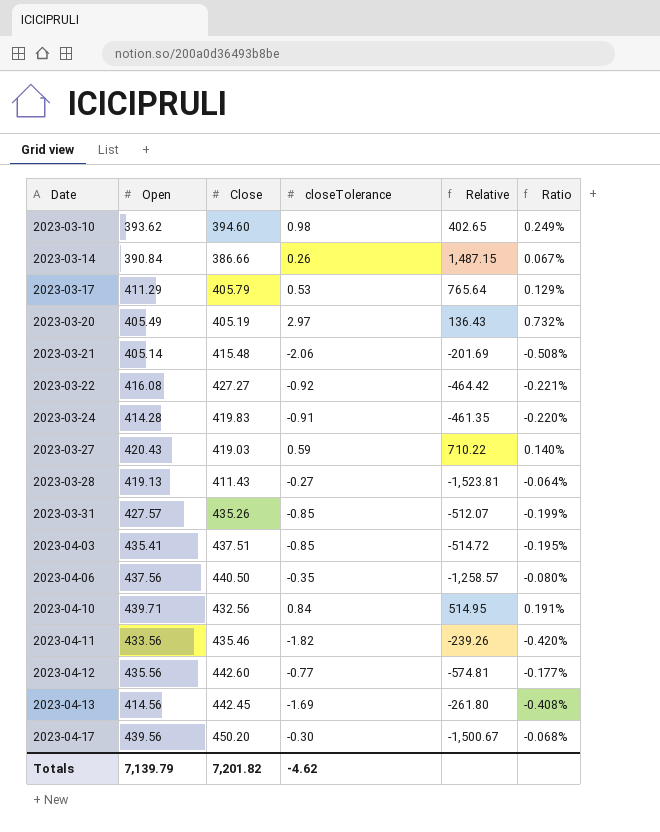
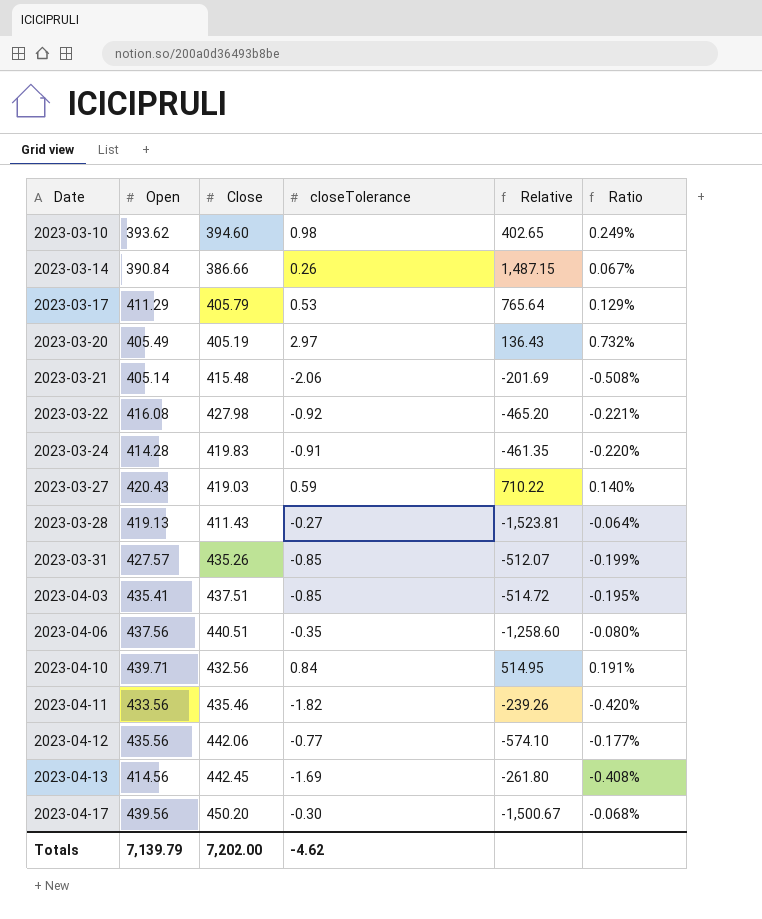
2023-03-22 | Close: 427.27 -> 427.98
2023-03-22 | Relative: -464.42 -> -465.20
2023-04-06 | Close: 440.50 -> 440.51
2023-04-06 | Relative: -1,258.57 -> -1,258.60
2023-04-12 | Close: 442.60 -> 442.06
2023-04-12 | Relative: -574.81 -> -574.10
Totals | Close: 7,201.82 -> 7,202.00

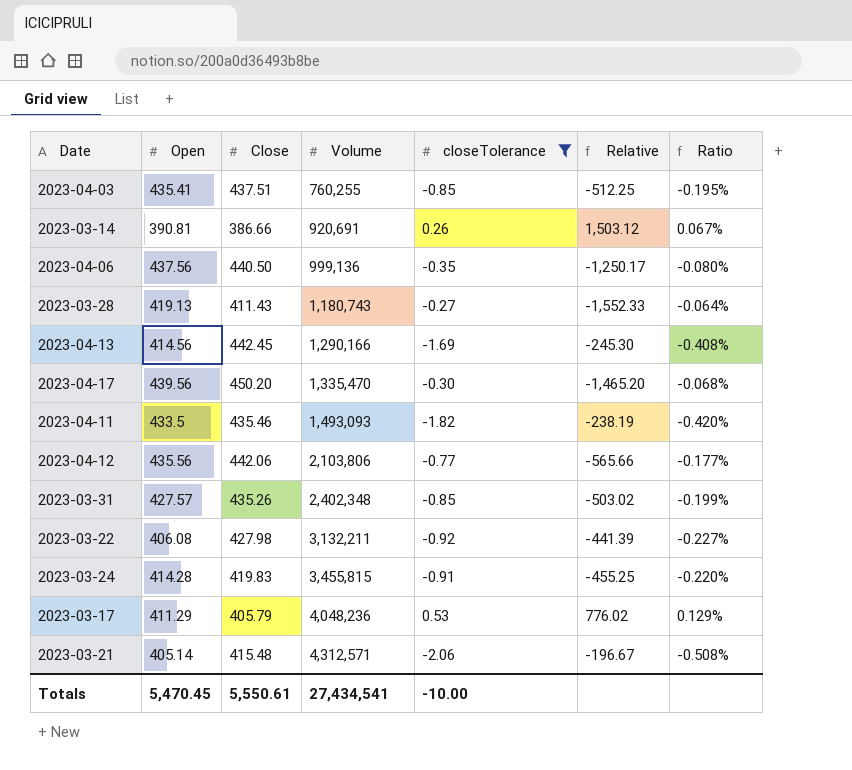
filter: none -> closeTolerance <= 0.53
row order: Date ascending -> Volume ascending
column Volume | position: none -> 4
column Relative | formula: [Close] / [closeTolerance] -> [Open] / [closeTolerance]
2023-03-14 | Open: 390.84 -> 390.81
2023-04-06 | Close: 440.51 -> 440.50
2023-04-11 | Open: 433.56 -> 433.5
2023-03-22 | Open: 416.08 -> 406.08
2023-03-22 | Ratio: -0.221% -> -0.227%
Totals | Open: 7,139.79 -> 5,470.45
Totals | Close: 7,202.00 -> 5,550.61
Totals | closeTolerance: -4.62 -> -10.00

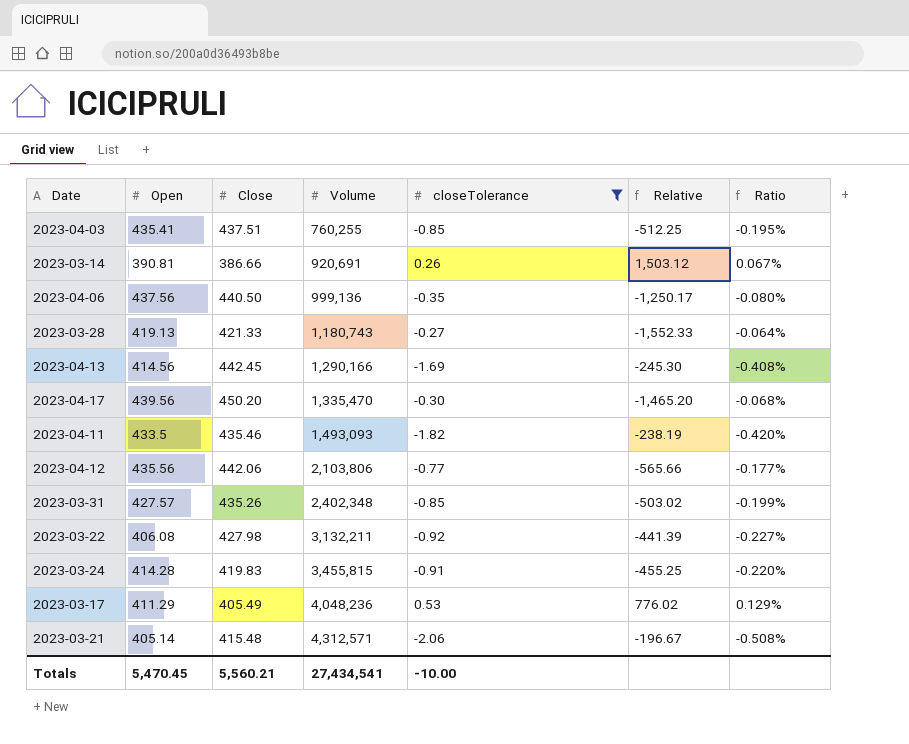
2023-03-28 | Close: 411.43 -> 421.33
2023-03-17 | Close: 405.79 -> 405.49
Totals | Close: 5,550.61 -> 5,560.21

